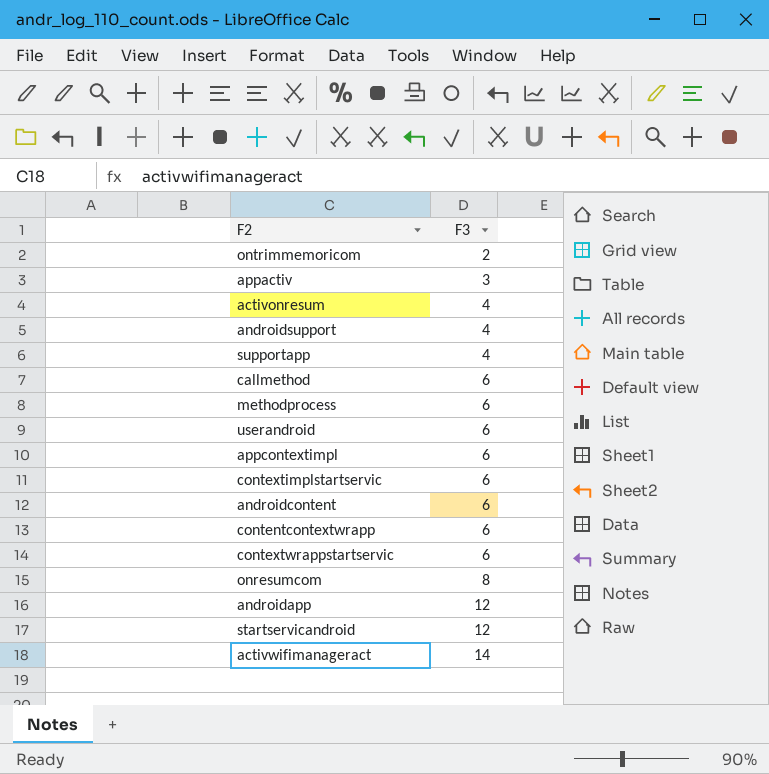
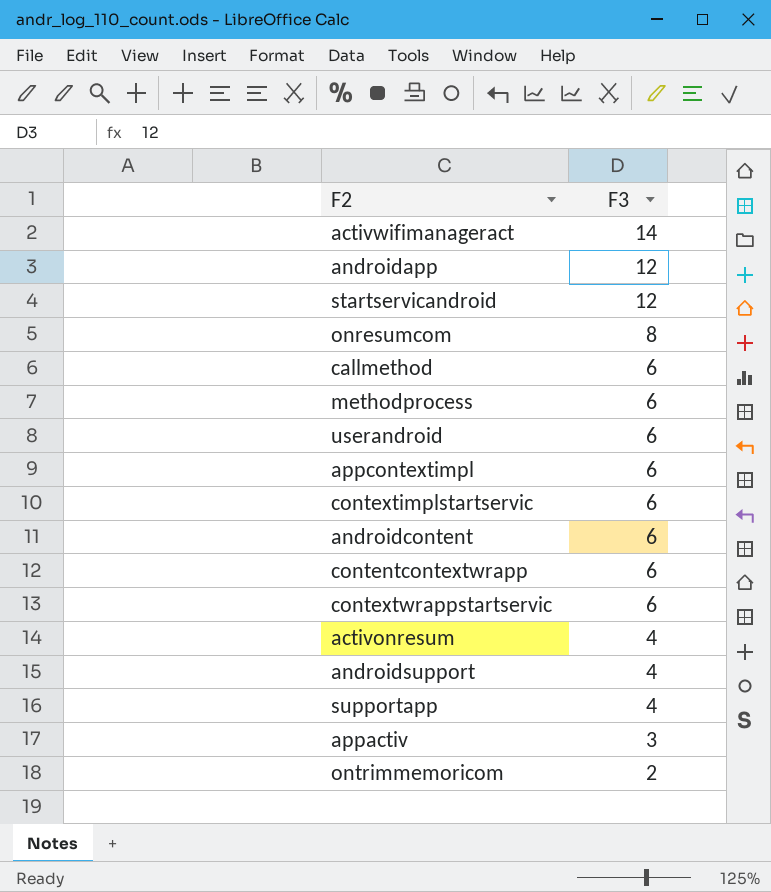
row order: F3 ascending -> F3 descending

